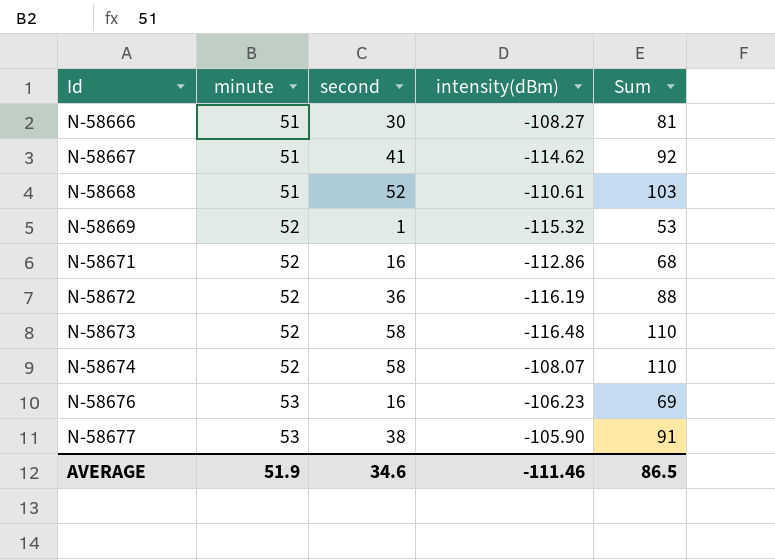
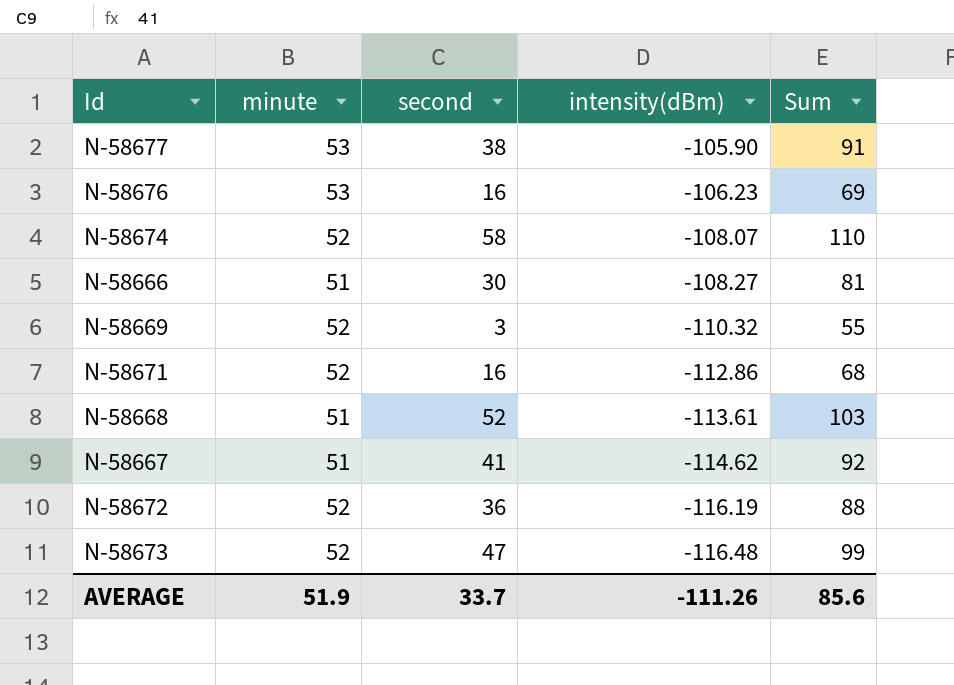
row order: Id ascending -> intensity(dBm) descending
N-58669 | second: 1 -> 3
N-58669 | intensity(dBm): -115.32 -> -110.32
N-58669 | Sum: 53 -> 55
N-58668 | intensity(dBm): -110.61 -> -113.61
N-58673 | second: 58 -> 47
N-58673 | Sum: 110 -> 99
AVERAGE | second: 34.6 -> 33.7
AVERAGE | intensity(dBm): -111.46 -> -111.26
AVERAGE | Sum: 86.5 -> 85.6

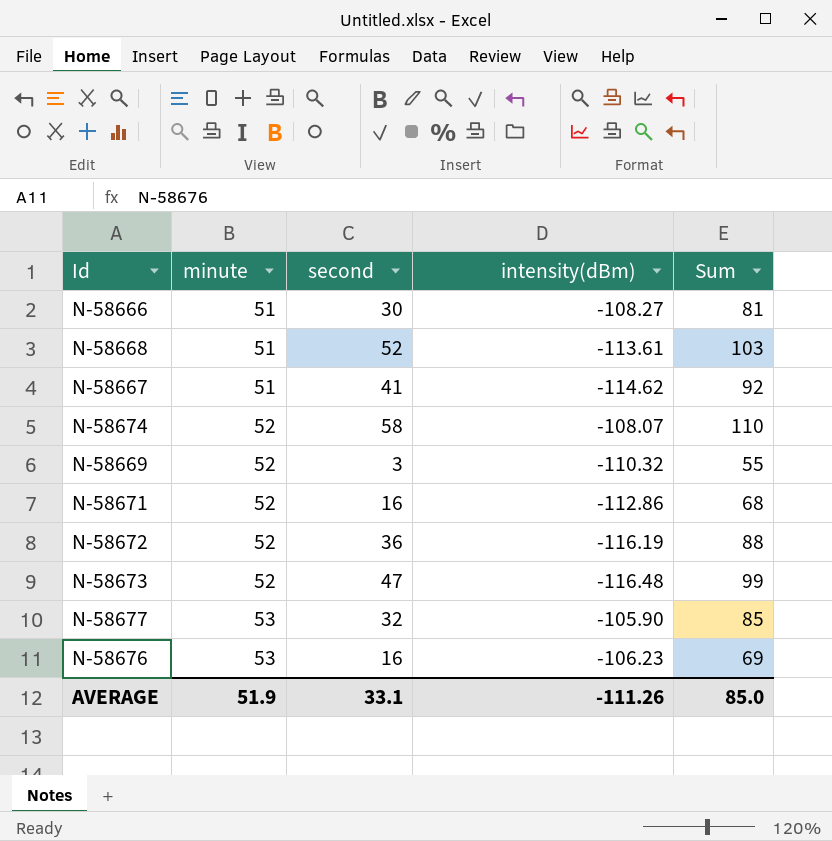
row order: intensity(dBm) descending -> minute ascending
N-58677 | second: 38 -> 32
N-58677 | Sum: 91 -> 85
AVERAGE | second: 33.7 -> 33.1
AVERAGE | Sum: 85.6 -> 85.0

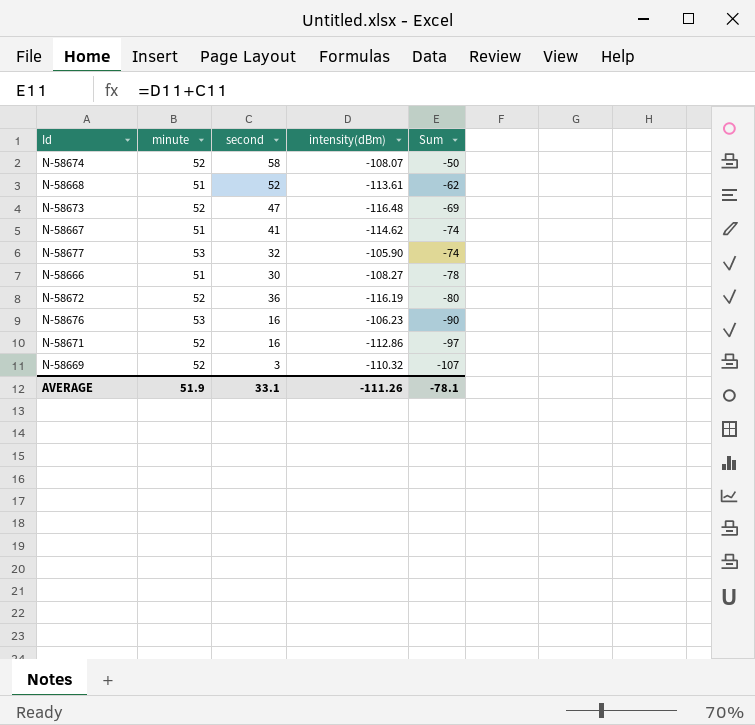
row order: minute ascending -> Sum descending
column Sum | formula: [minute] + [second] -> [second] + [intensity(dBm)]
AVERAGE | Sum: 85.0 -> -78.1

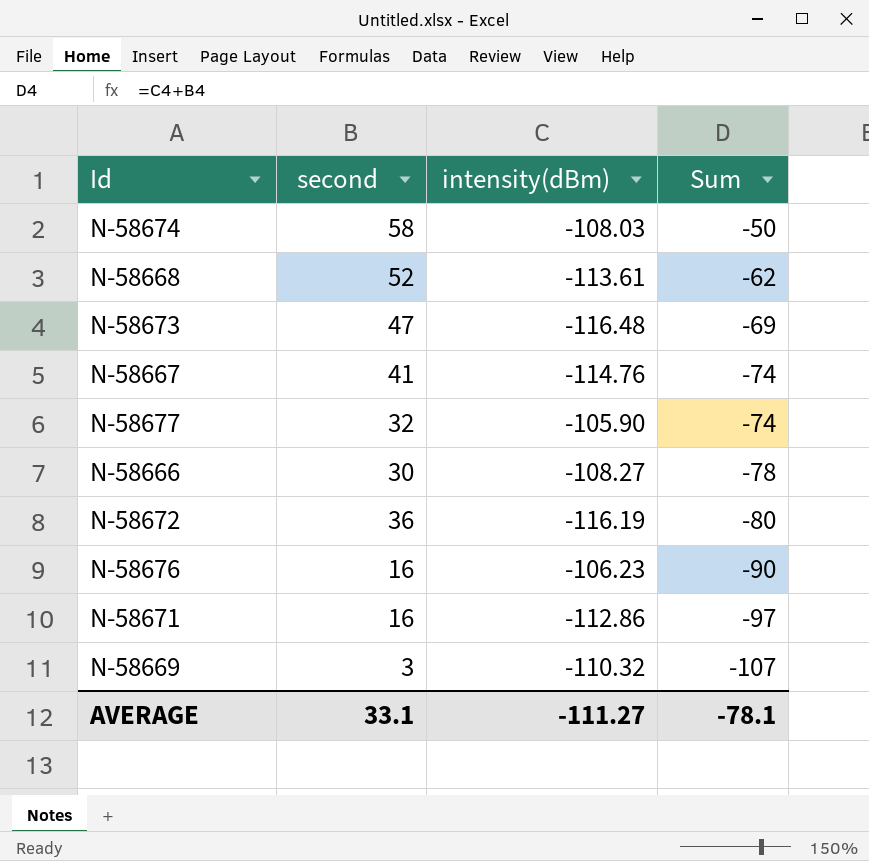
column minute | position: 2 -> none
N-58674 | intensity(dBm): -108.07 -> -108.03
N-58667 | intensity(dBm): -114.62 -> -114.76
AVERAGE | intensity(dBm): -111.26 -> -111.27

